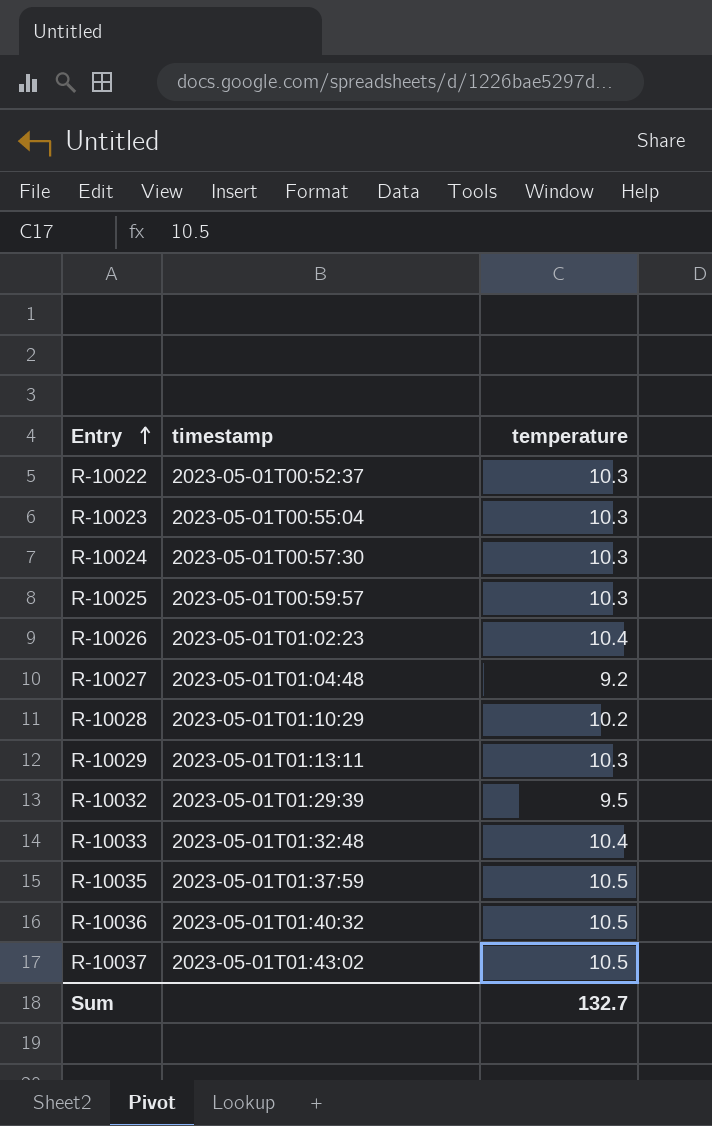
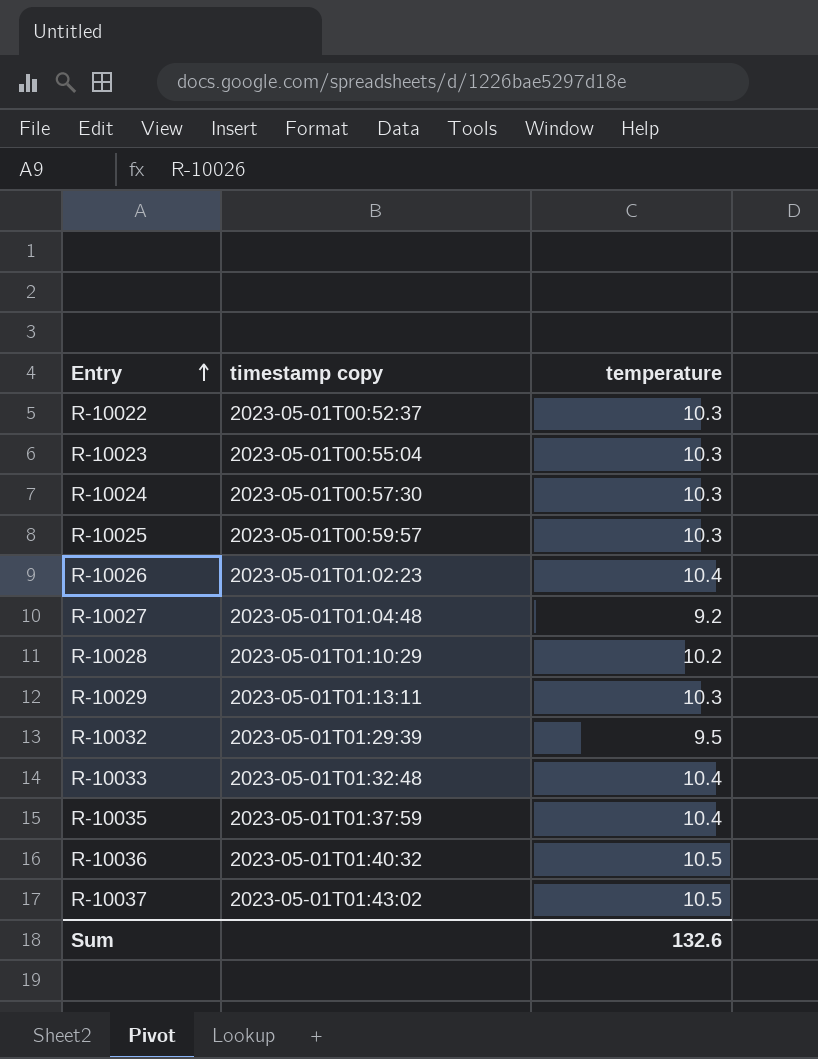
column name: timestamp -> timestamp copy
R-10035 | temperature: 10.5 -> 10.4
Sum | temperature: 132.7 -> 132.6

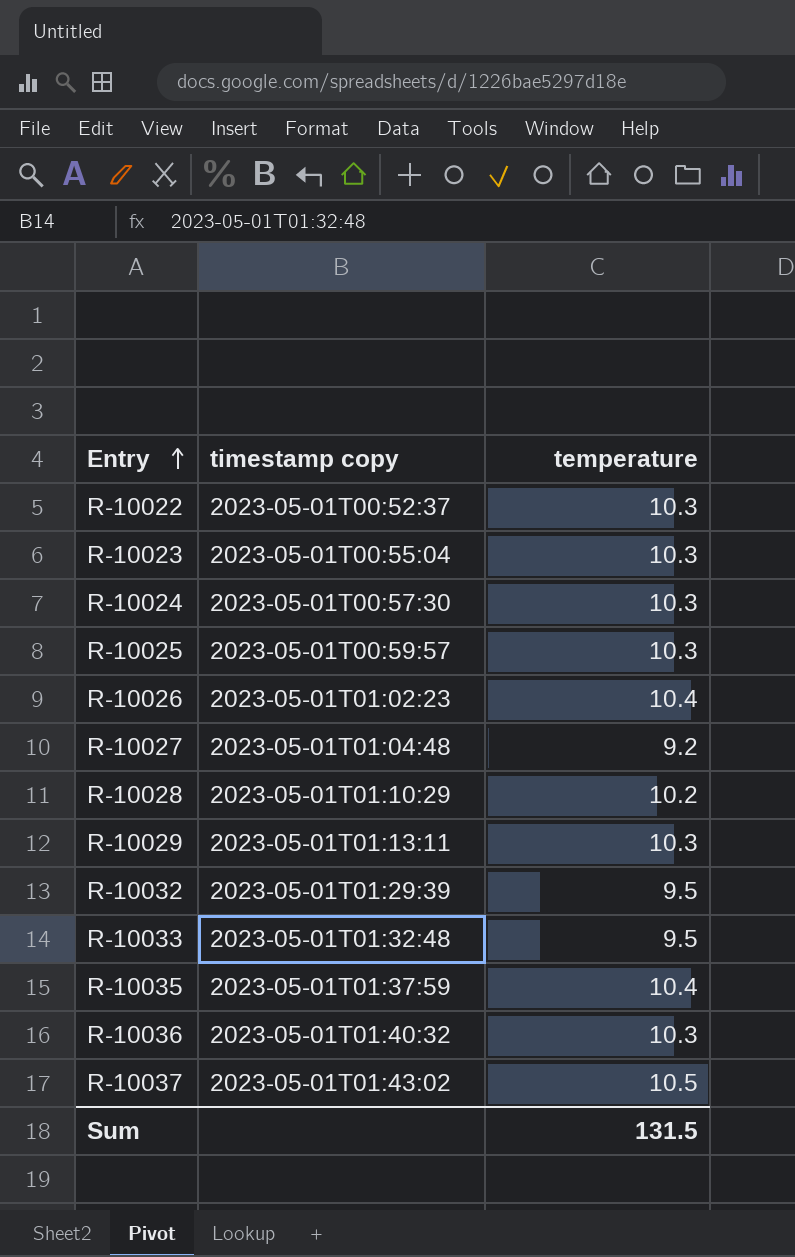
R-10033 | temperature: 10.4 -> 9.5
R-10036 | temperature: 10.5 -> 10.3
Sum | temperature: 132.6 -> 131.5

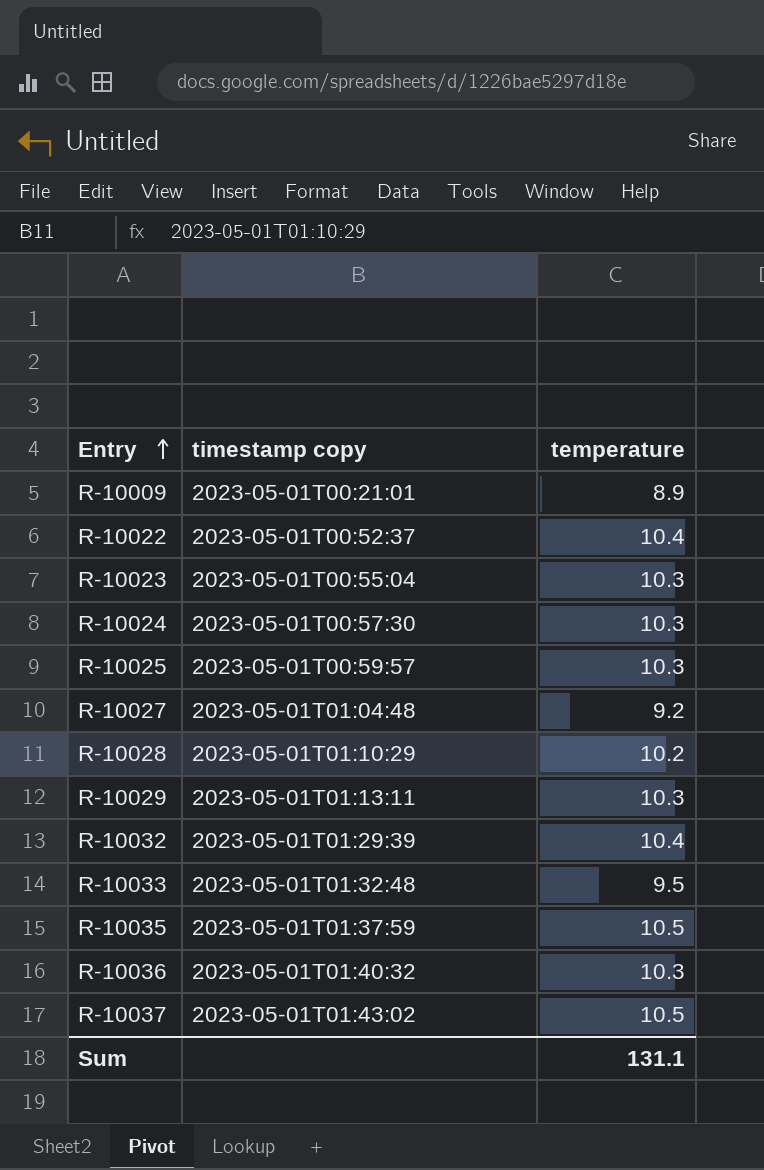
row R-10026: 2023-05-01T01:02:23 | 10.4 -> none
row R-10009: none -> 2023-05-01T00:21:01 | 8.9
R-10022 | temperature: 10.3 -> 10.4
R-10032 | temperature: 9.5 -> 10.4
R-10035 | temperature: 10.4 -> 10.5
Sum | temperature: 131.5 -> 131.1

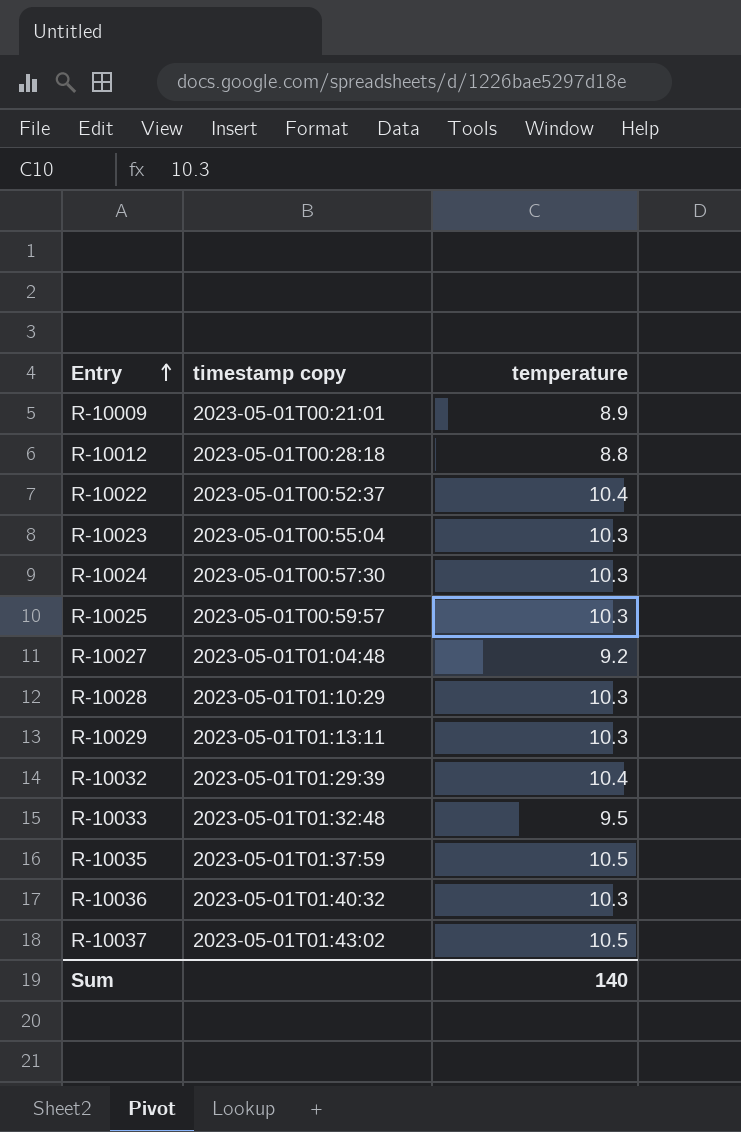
row R-10012: none -> 2023-05-01T00:28:18 | 8.8
R-10028 | temperature: 10.2 -> 10.3
Sum | temperature: 131.1 -> 140

